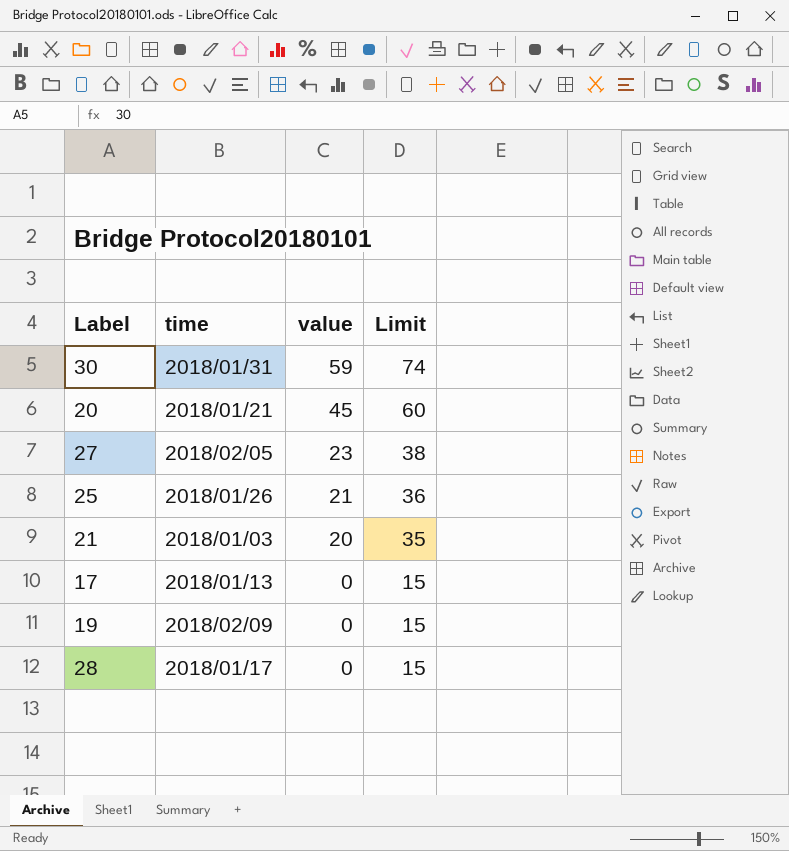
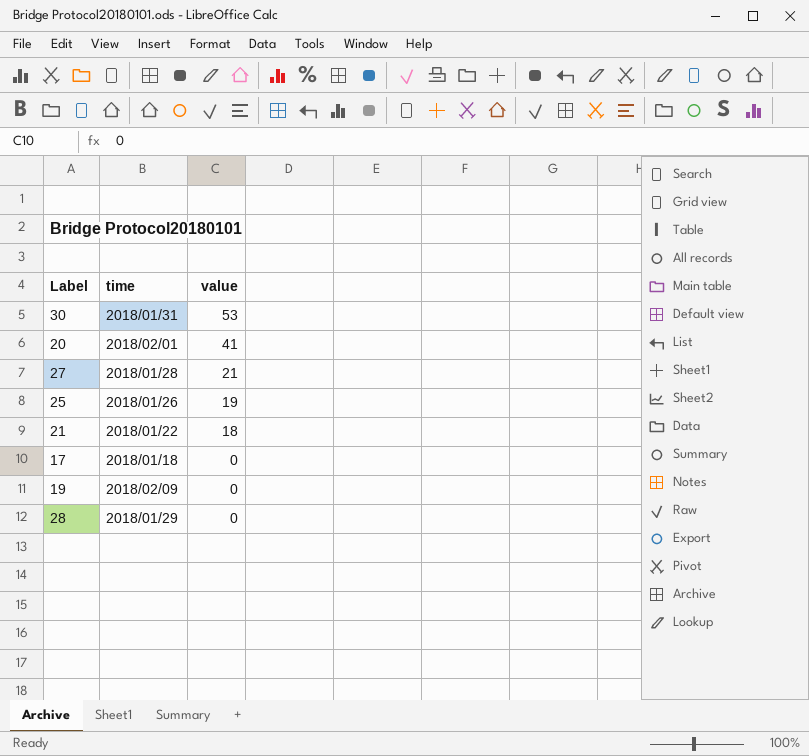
column Limit | formula: [value] + 15 -> none
30 | value: 59 -> 53
20 | time: 2018/01/21 -> 2018/02/01
20 | value: 45 -> 41
27 | time: 2018/02/05 -> 2018/01/28
27 | value: 23 -> 21
25 | value: 21 -> 19
21 | time: 2018/01/03 -> 2018/01/22
21 | value: 20 -> 18
17 | time: 2018/01/13 -> 2018/01/18
28 | time: 2018/01/17 -> 2018/01/29

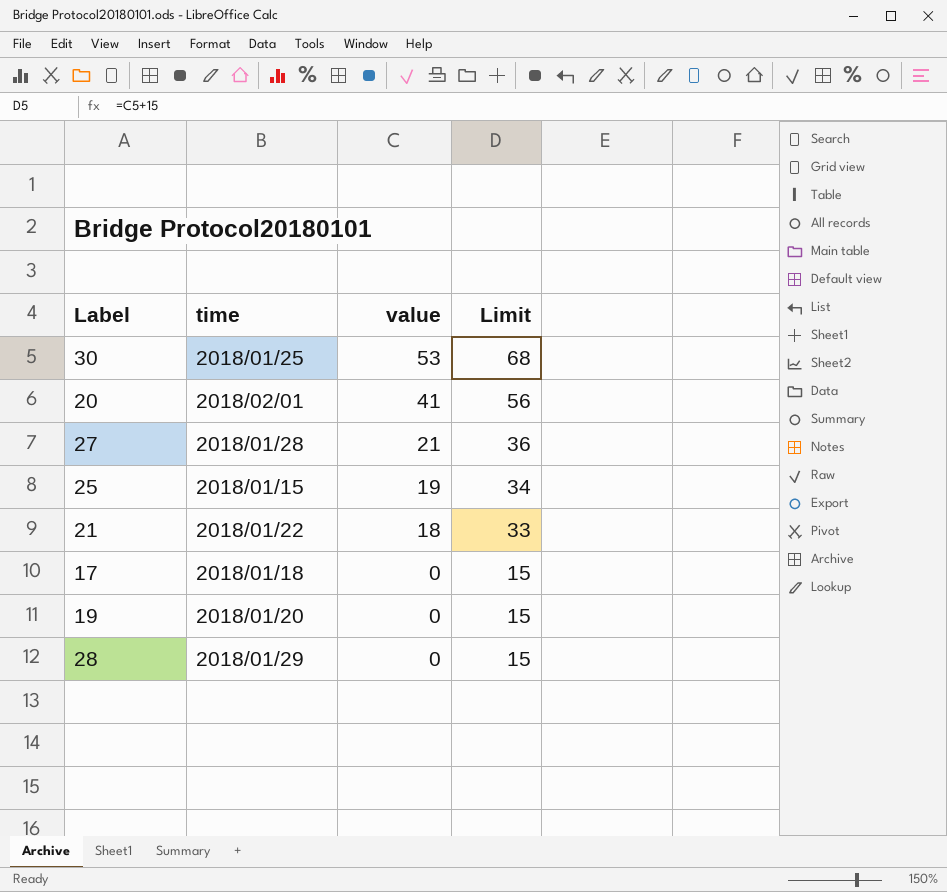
column Limit | formula: none -> [value] + 15
30 | time: 2018/01/31 -> 2018/01/25
25 | time: 2018/01/26 -> 2018/01/15
19 | time: 2018/02/09 -> 2018/01/20

